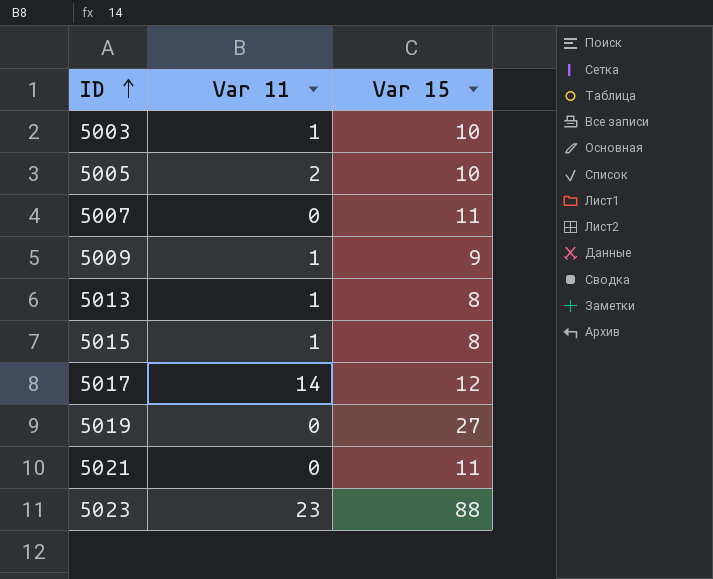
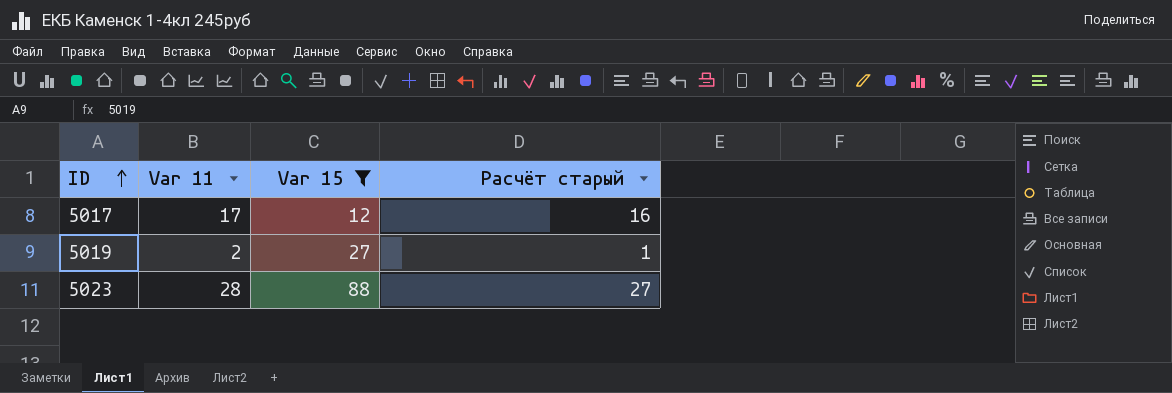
filter: none -> Var 15 >= 12
column Расчёт старый | formula: none -> [Var 11] - 1
5017 | Var 11: 14 -> 17
5019 | Var 11: 0 -> 2
5023 | Var 11: 23 -> 28

